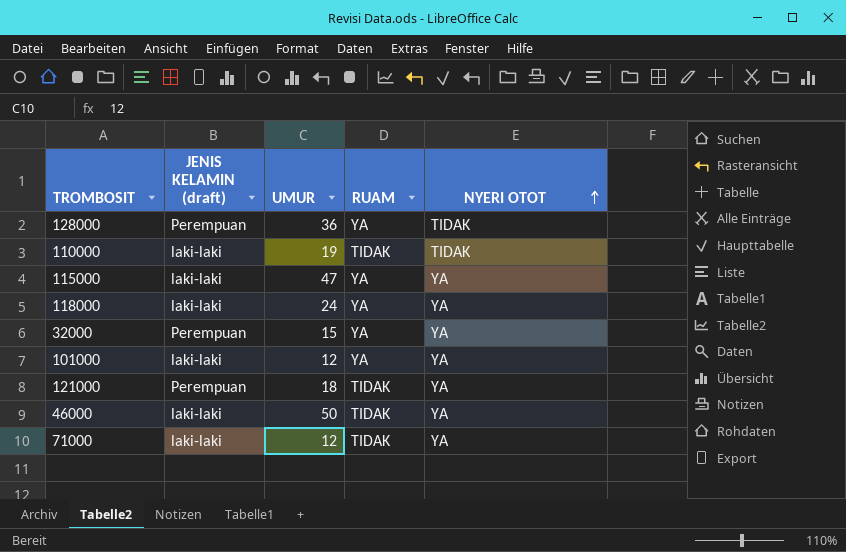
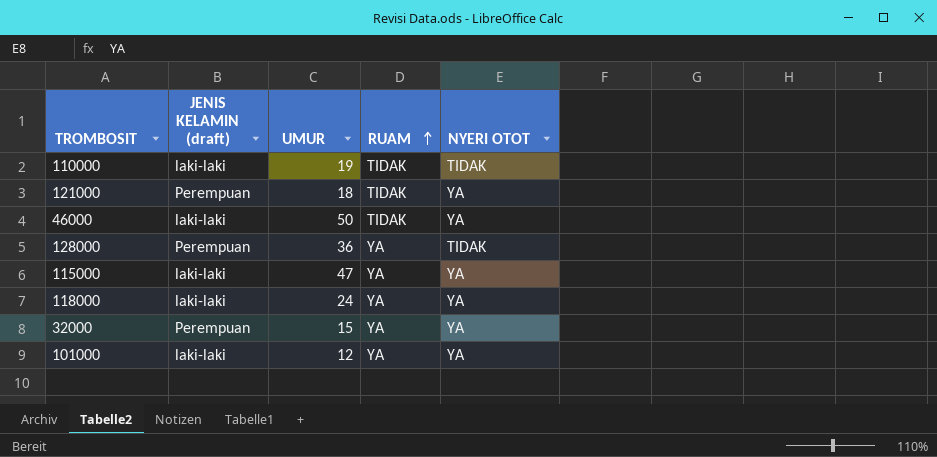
row order: NYERI OTOT ascending -> RUAM ascending
row 71000: laki-laki | 12 | TIDAK | YA -> none

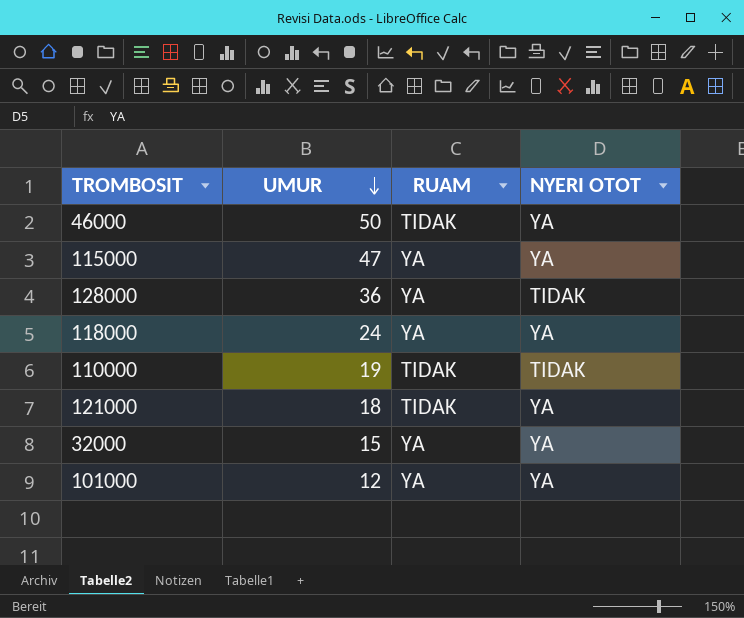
row order: RUAM ascending -> UMUR descending
column JENIS KELAMIN (draft) | position: 2 -> none

